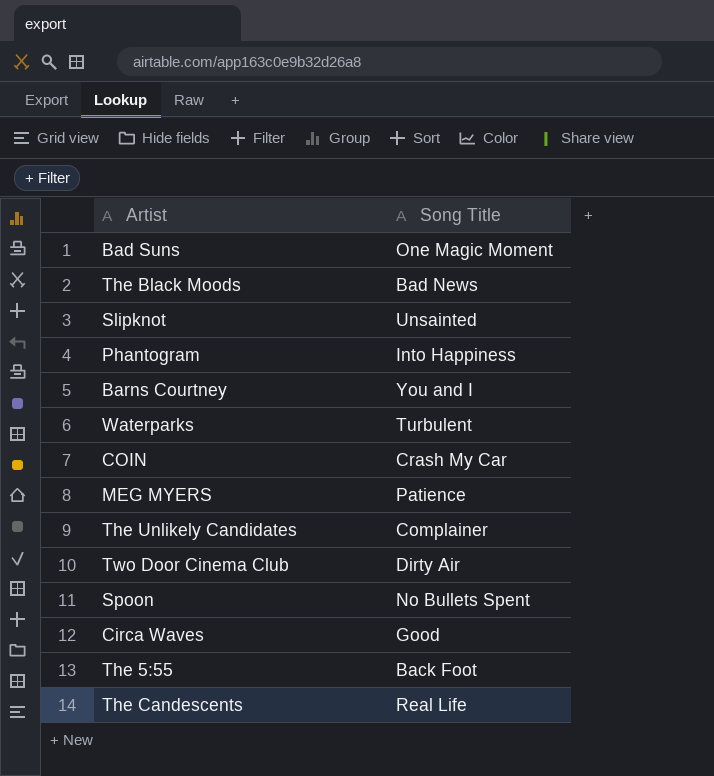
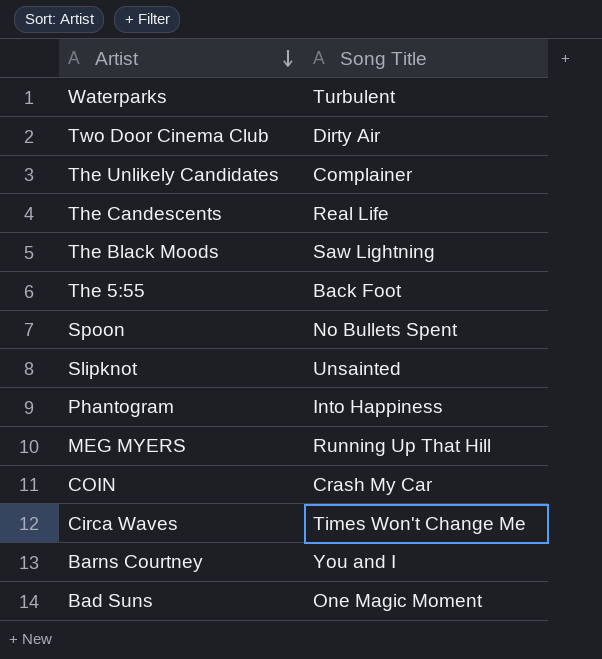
row order: none -> Artist descending
The Black Moods | Song Title: Bad News -> Saw Lightning
MEG MYERS | Song Title: Patience -> Running Up That Hill
Circa Waves | Song Title: Good -> Times Won't Change Me

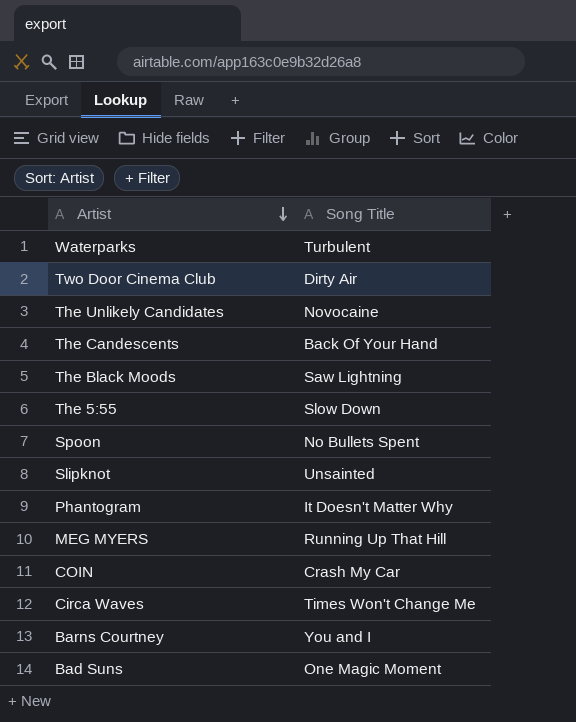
The Unlikely Candidates | Song Title: Complainer -> Novocaine
The Candescents | Song Title: Real Life -> Back Of Your Hand
The 5:55 | Song Title: Back Foot -> Slow Down
Phantogram | Song Title: Into Happiness -> It Doesn't Matter Why

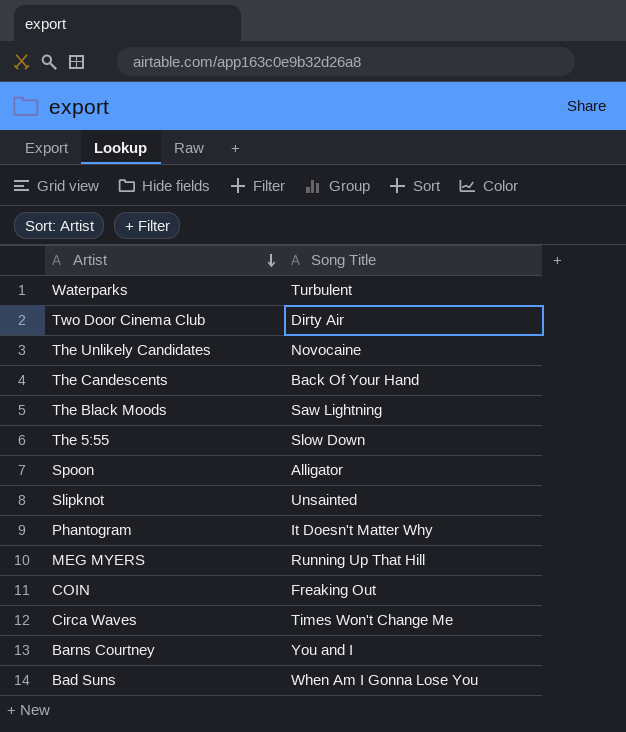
Spoon | Song Title: No Bullets Spent -> Alligator
COIN | Song Title: Crash My Car -> Freaking Out
Bad Suns | Song Title: One Magic Moment -> When Am I Gonna Lose You

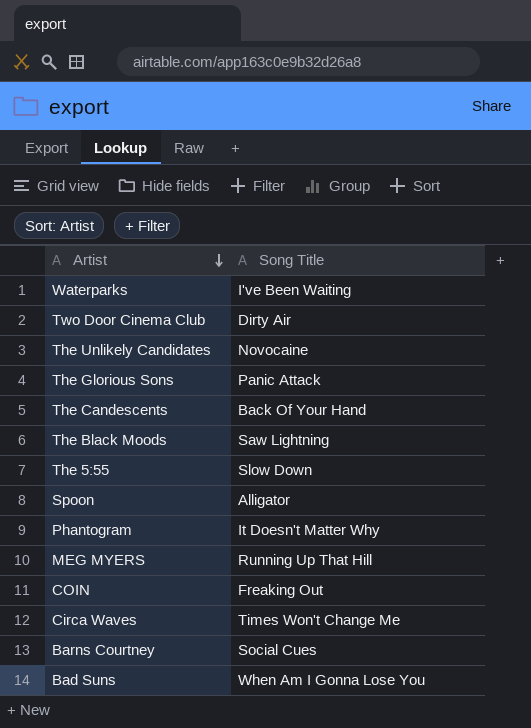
row Slipknot: Unsainted -> none
Waterparks | Song Title: Turbulent -> I've Been Waiting
row The Glorious Sons: none -> Panic Attack
Barns Courtney | Song Title: You and I -> Social Cues

